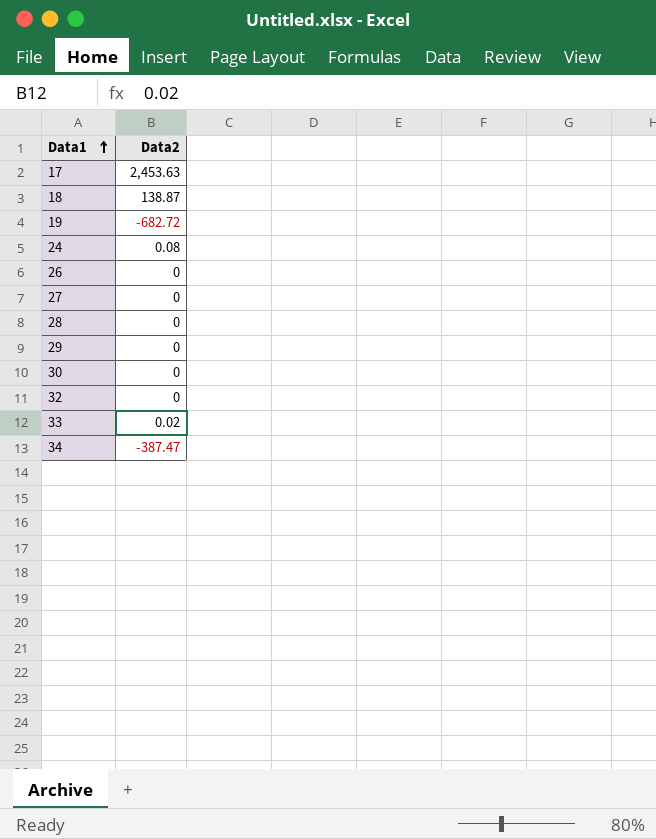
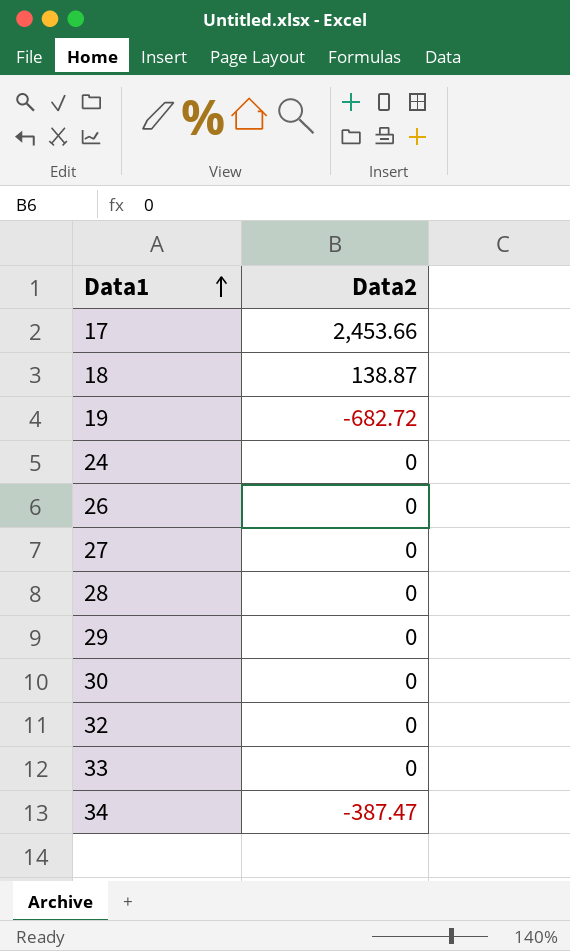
17 | Data2: 2,453.63 -> 2,453.66
24 | Data2: 0.08 -> 0
33 | Data2: 0.02 -> 0

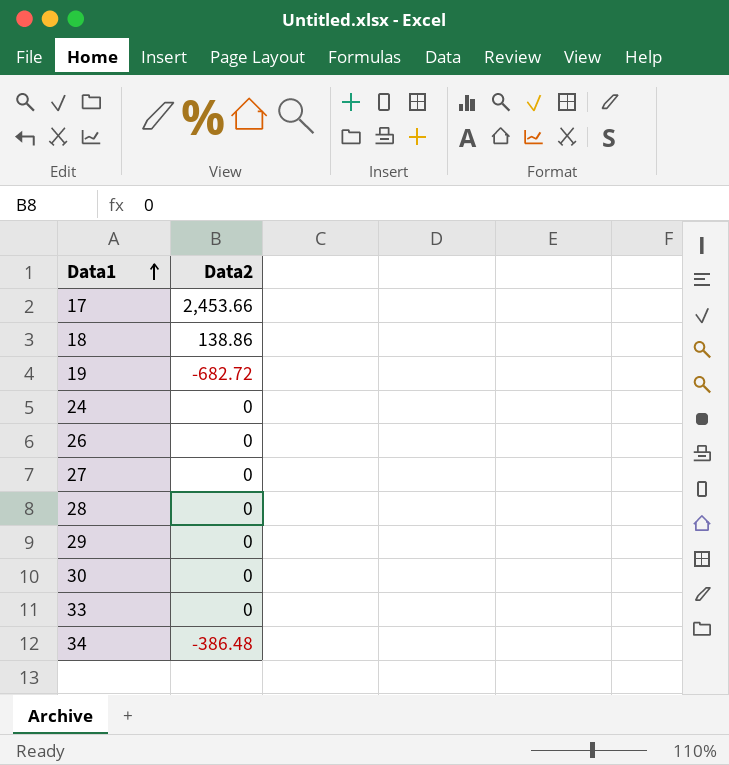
row 32: 0 -> none
18 | Data2: 138.87 -> 138.86
34 | Data2: -387.47 -> -386.48

